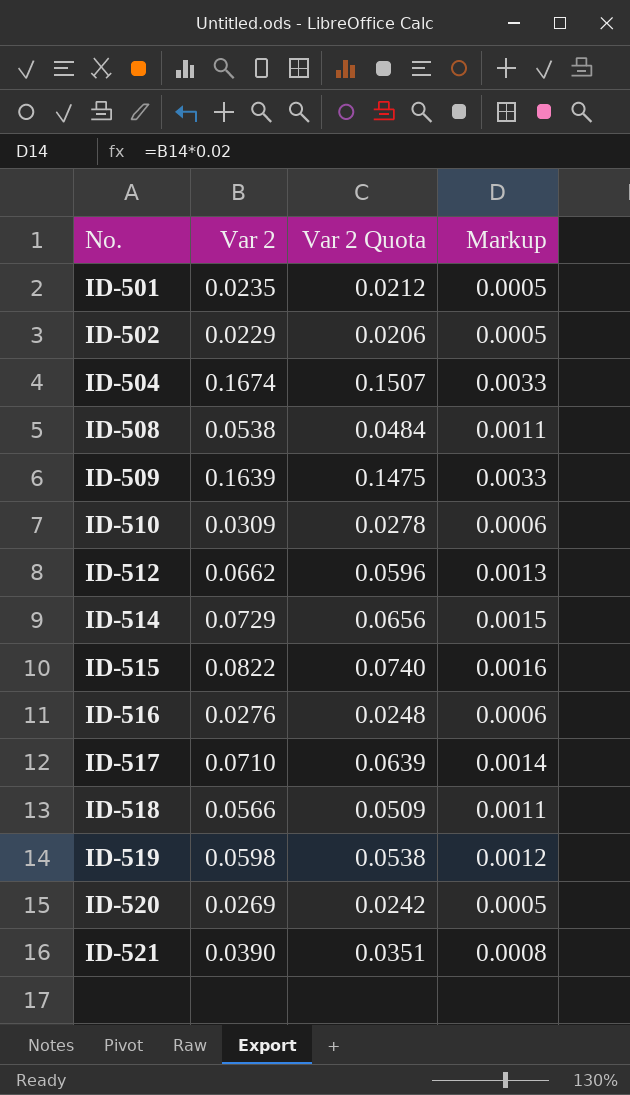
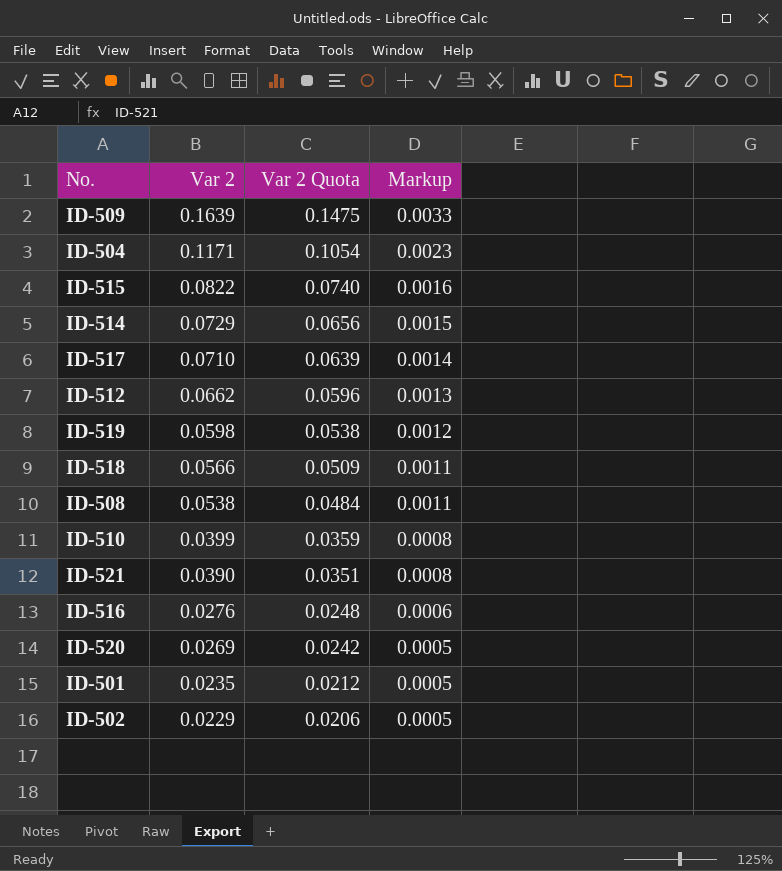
row order: No. ascending -> Var 2 descending
ID-504 | Var 2: 0.1674 -> 0.1171
ID-504 | Var 2 Quota: 0.1507 -> 0.1054
ID-504 | Markup: 0.0033 -> 0.0023
ID-510 | Var 2: 0.0309 -> 0.0399
ID-510 | Var 2 Quota: 0.0278 -> 0.0359
ID-510 | Markup: 0.0006 -> 0.0008

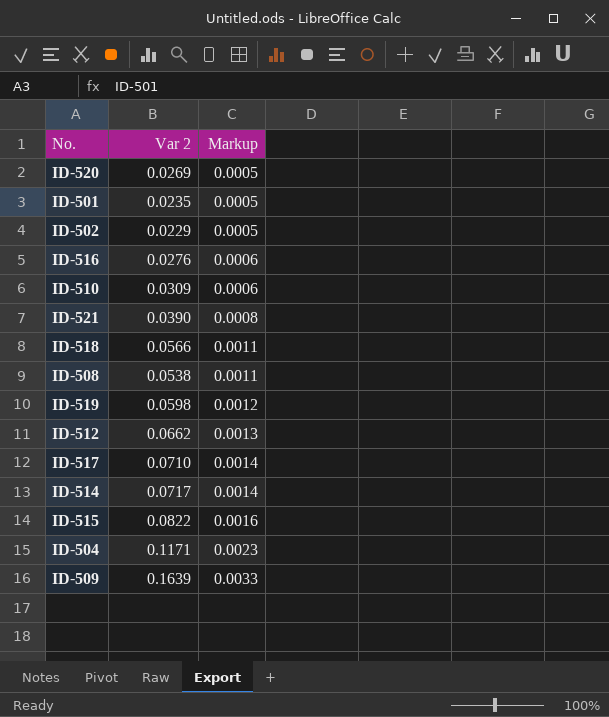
row order: Var 2 descending -> Markup ascending
column Var 2 Quota | formula: [Var 2] * 0.9 -> none
ID-510 | Var 2: 0.0399 -> 0.0309
ID-510 | Markup: 0.0008 -> 0.0006
ID-514 | Var 2: 0.0729 -> 0.0717
ID-514 | Markup: 0.0015 -> 0.0014

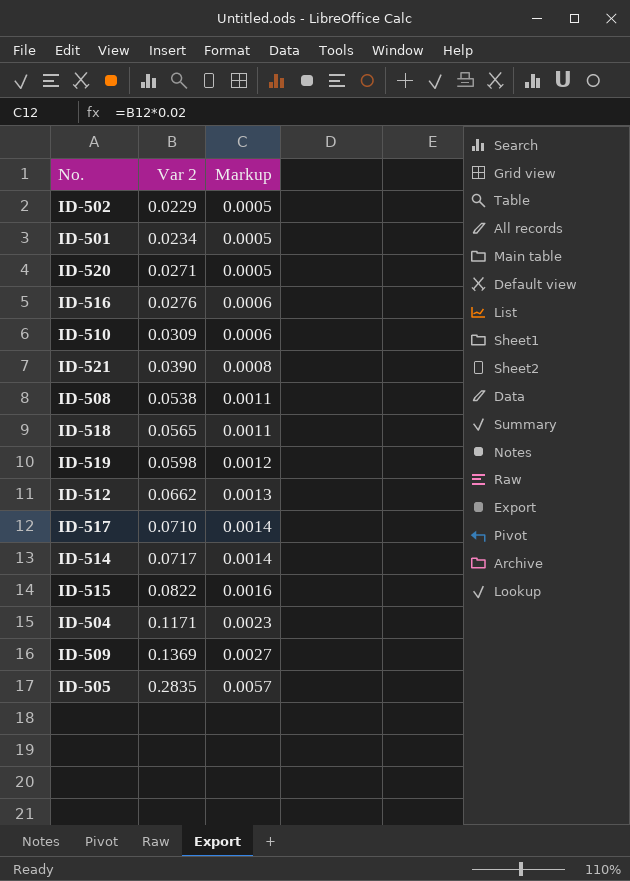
row order: Markup ascending -> Var 2 ascending
ID-501 | Var 2: 0.0235 -> 0.0234
ID-520 | Var 2: 0.0269 -> 0.0271
ID-518 | Var 2: 0.0566 -> 0.0565
ID-509 | Var 2: 0.1639 -> 0.1369
ID-509 | Markup: 0.0033 -> 0.0027
row ID-505: none -> 0.2835 | 0.0057

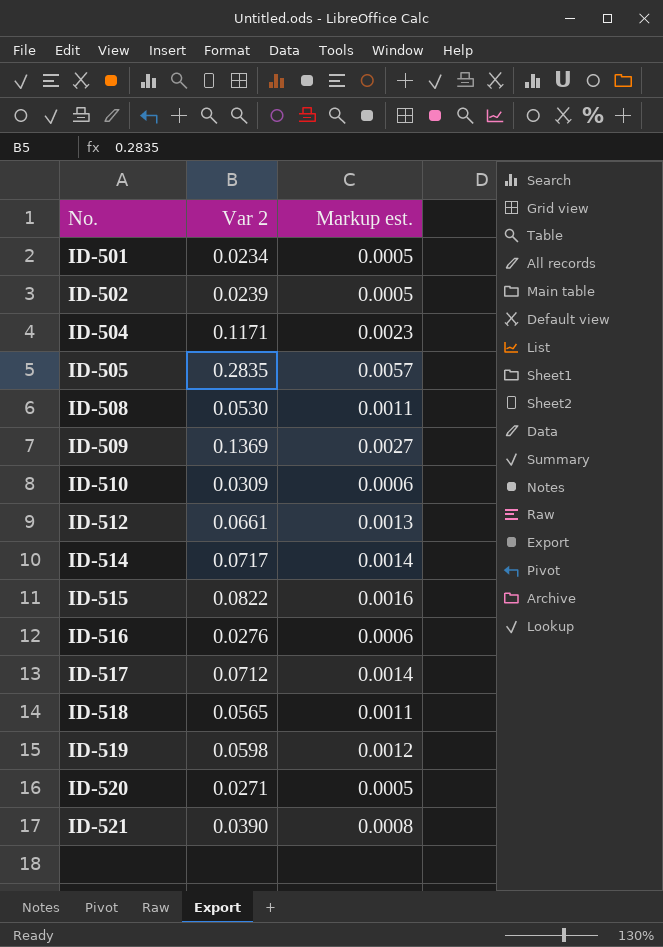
row order: Var 2 ascending -> No. ascending
column name: Markup -> Markup est.
ID-502 | Var 2: 0.0229 -> 0.0239
ID-508 | Var 2: 0.0538 -> 0.0530
ID-512 | Var 2: 0.0662 -> 0.0661
ID-517 | Var 2: 0.0710 -> 0.0712

